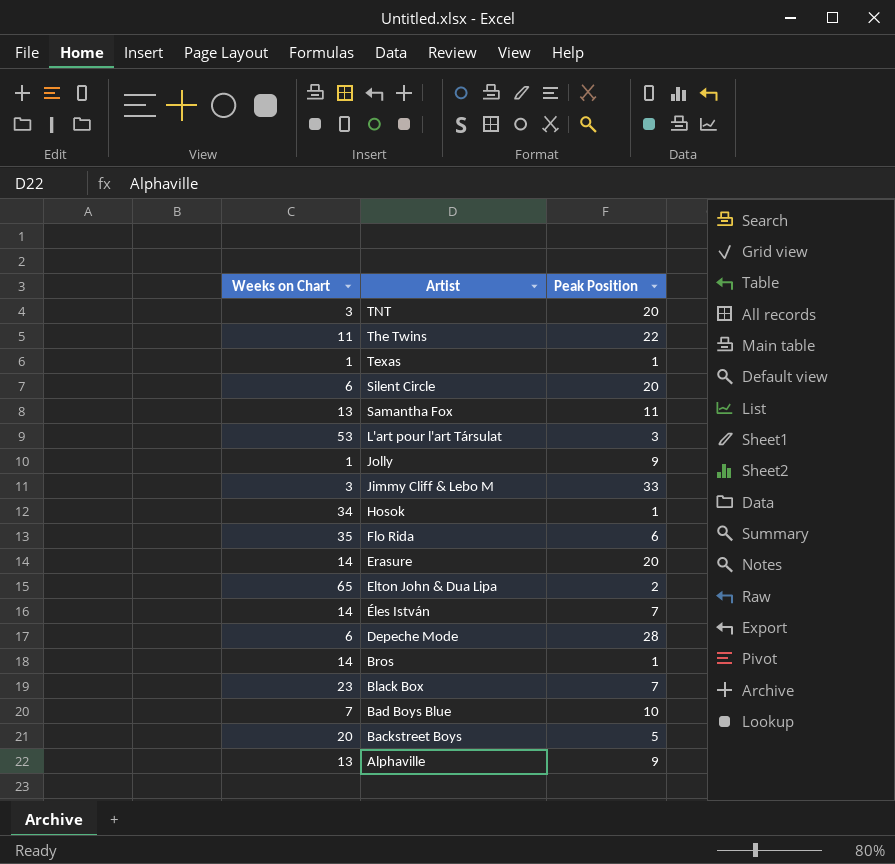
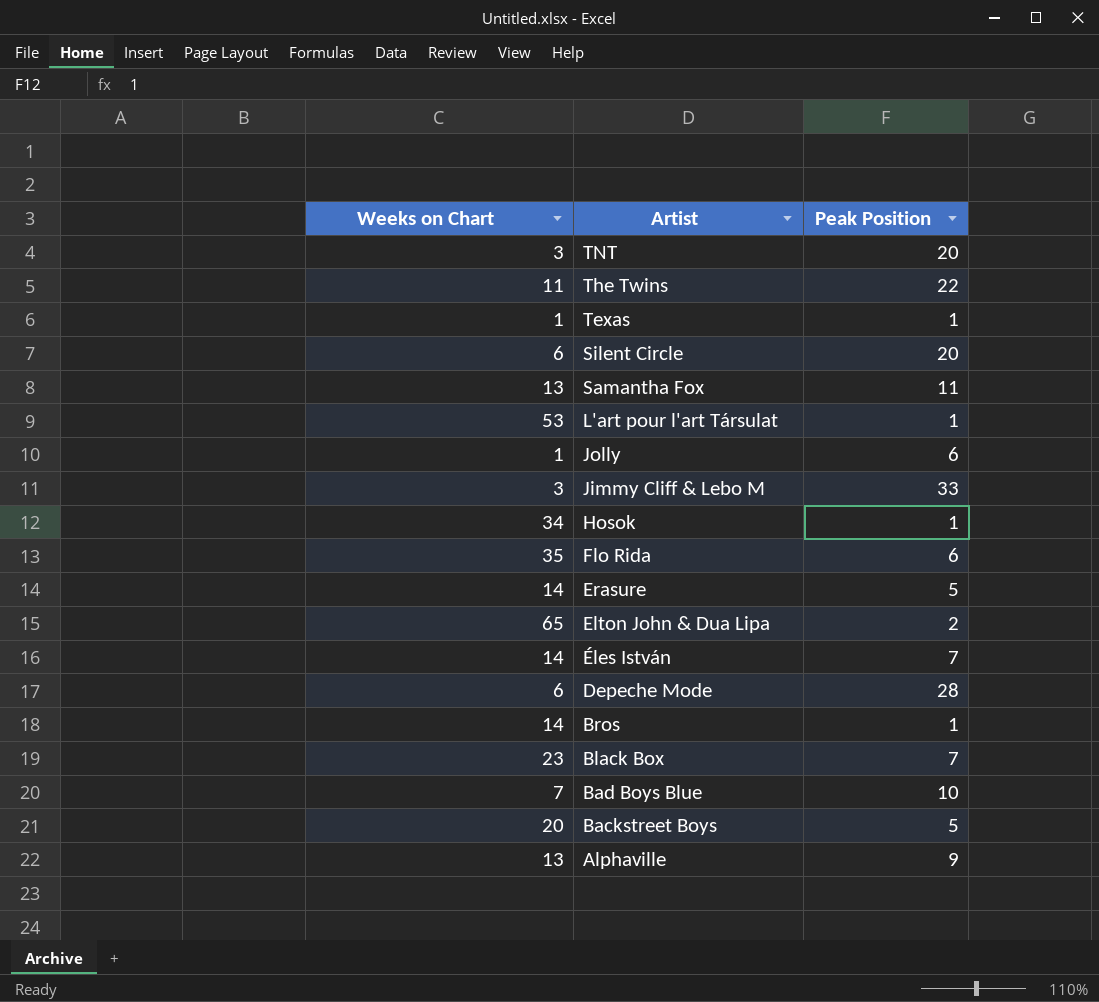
L'art pour l'art Társulat | Peak Position: 3 -> 1
Jolly | Peak Position: 9 -> 6
Erasure | Peak Position: 20 -> 5

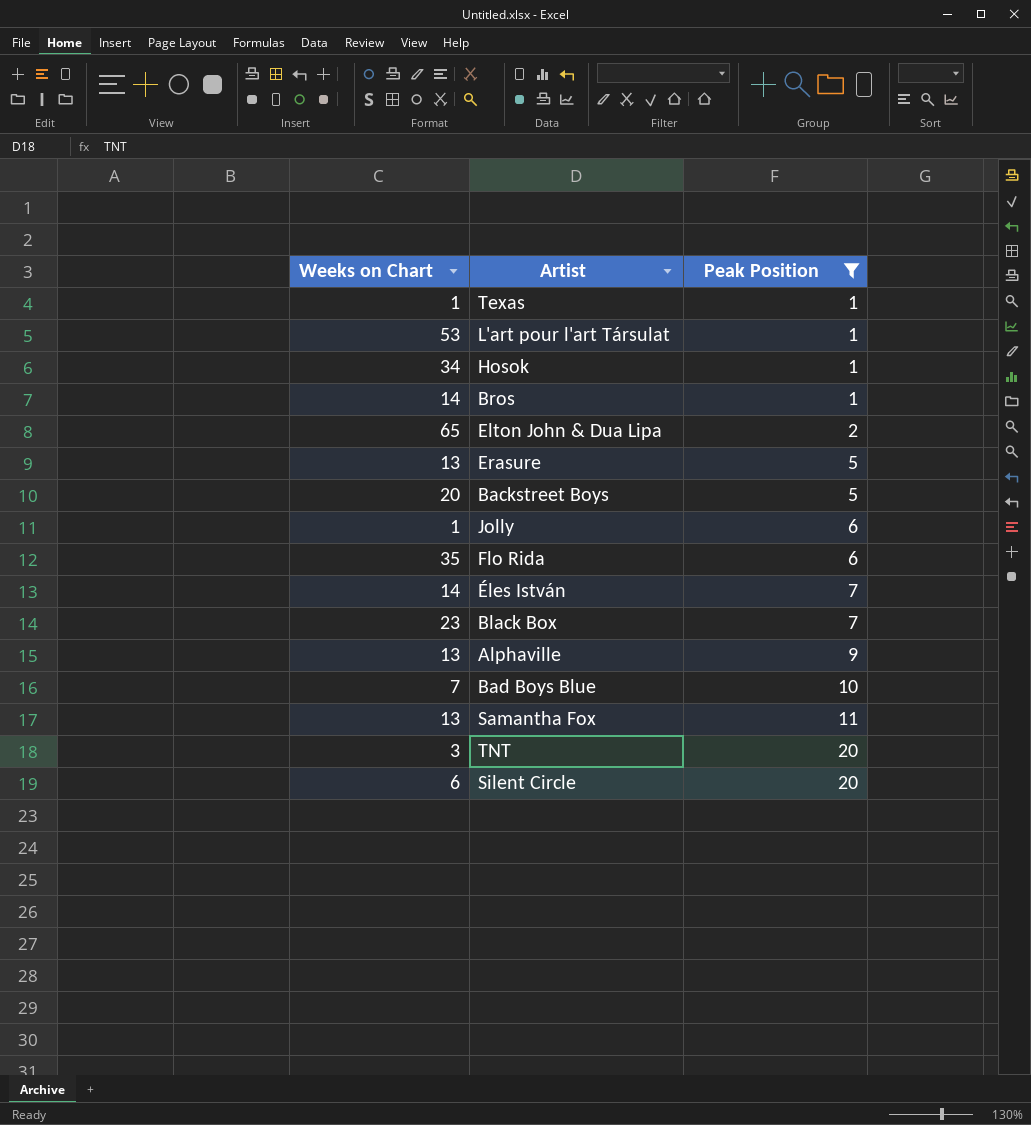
filter: none -> Peak Position <= 20
row order: Artist descending -> Peak Position ascending
Erasure | Weeks on Chart: 14 -> 13

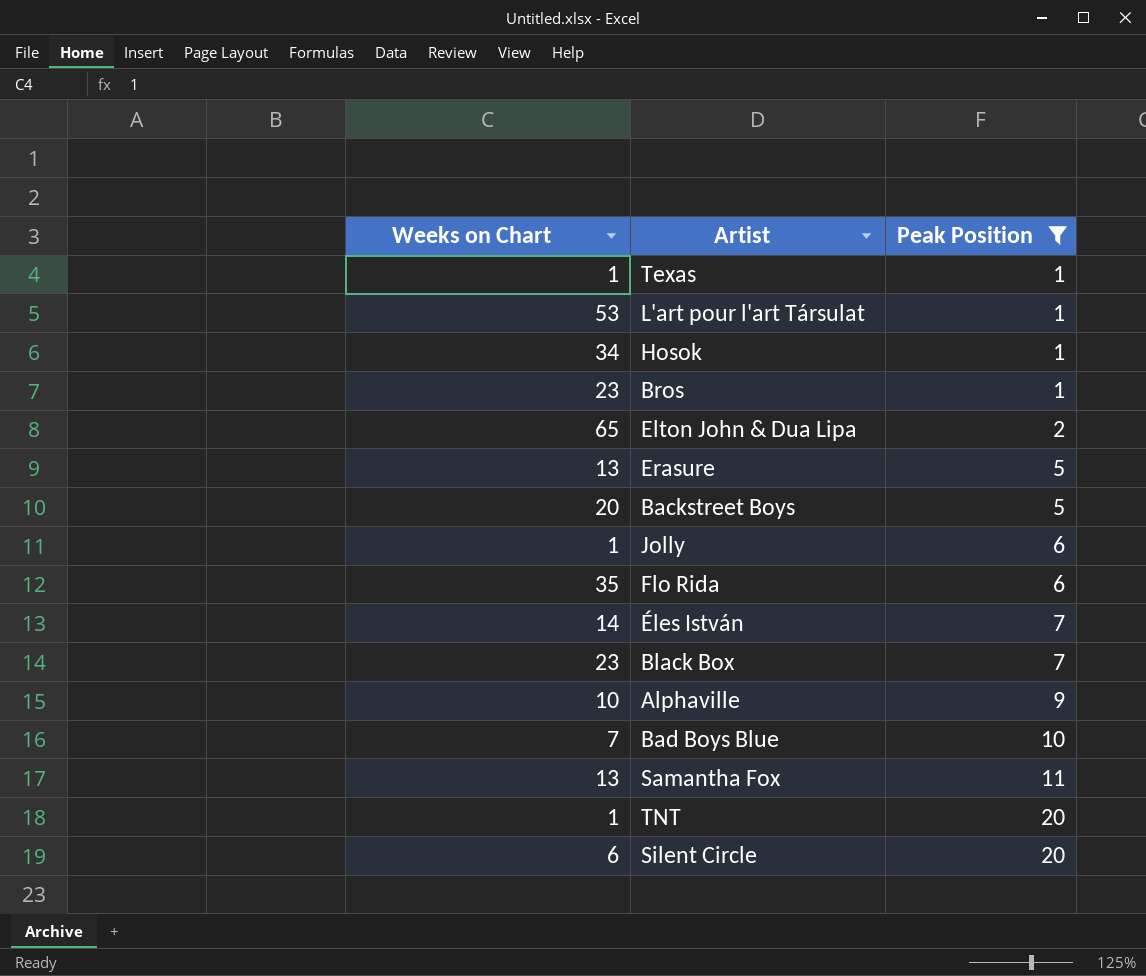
Bros | Weeks on Chart: 14 -> 23
Alphaville | Weeks on Chart: 13 -> 10
TNT | Weeks on Chart: 3 -> 1

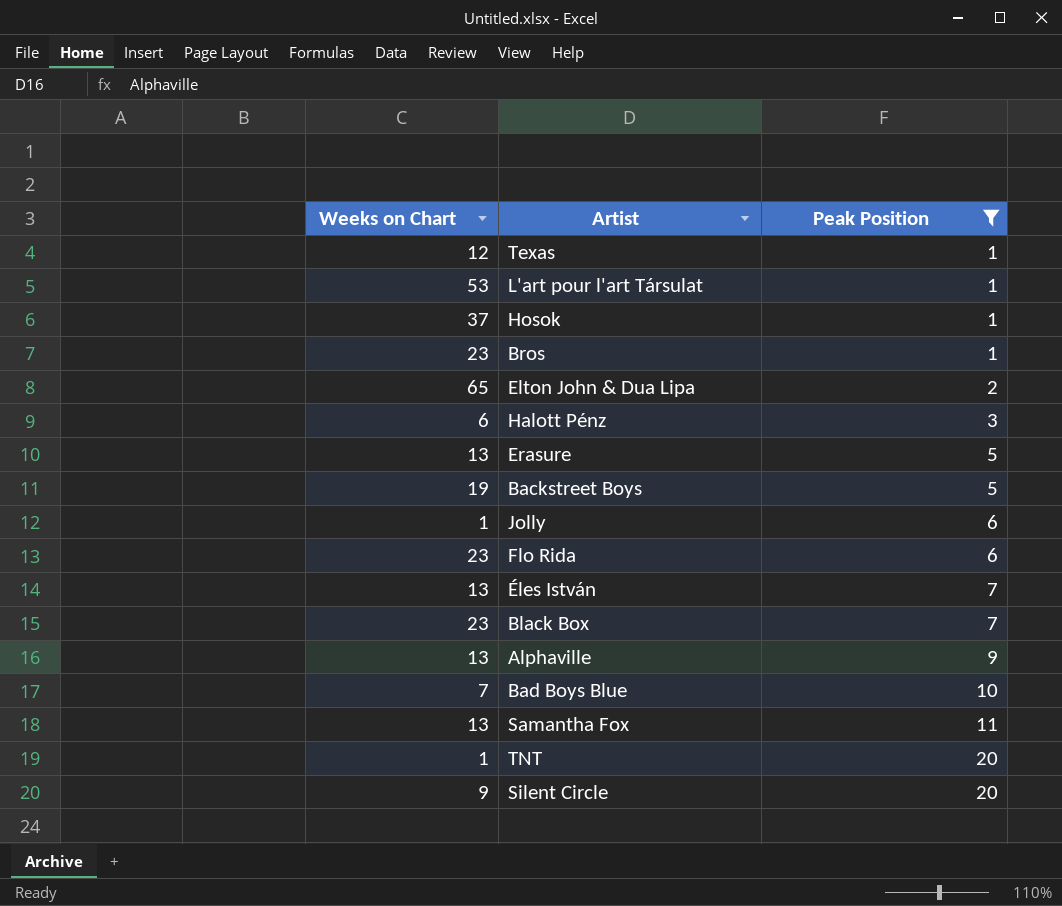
Texas | Weeks on Chart: 1 -> 12
Hosok | Weeks on Chart: 34 -> 37
row Halott Pénz: none -> 6 | 3
Backstreet Boys | Weeks on Chart: 20 -> 19
Flo Rida | Weeks on Chart: 35 -> 23
Éles István | Weeks on Chart: 14 -> 13
Alphaville | Weeks on Chart: 10 -> 13
Silent Circle | Weeks on Chart: 6 -> 9

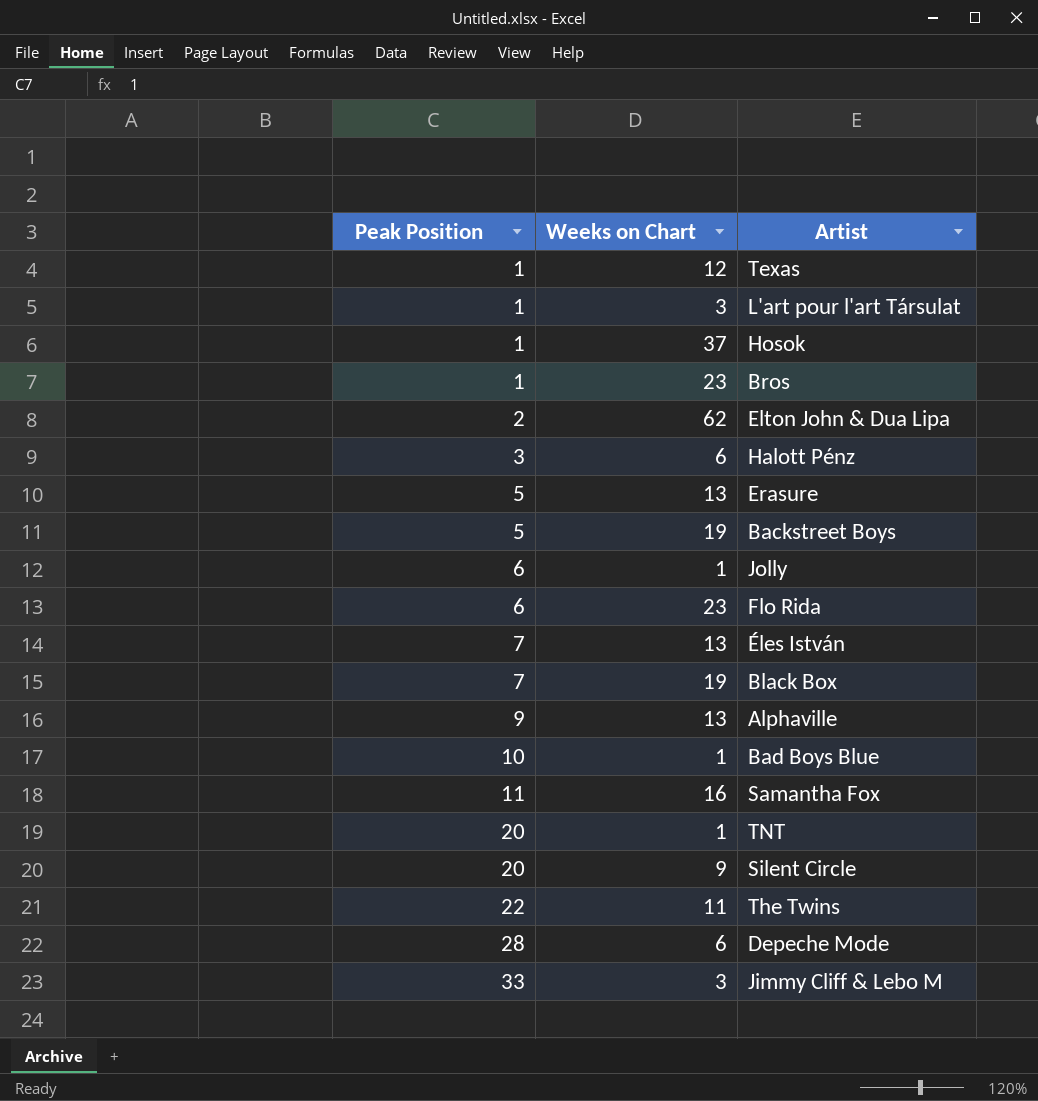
filter: Peak Position <= 20 -> none
column Peak Position | position: 3 -> 1
L'art pour l'art Társulat | Weeks on Chart: 53 -> 3
Elton John & Dua Lipa | Weeks on Chart: 65 -> 62
Black Box | Weeks on Chart: 23 -> 19
Bad Boys Blue | Weeks on Chart: 7 -> 1
Samantha Fox | Weeks on Chart: 13 -> 16

